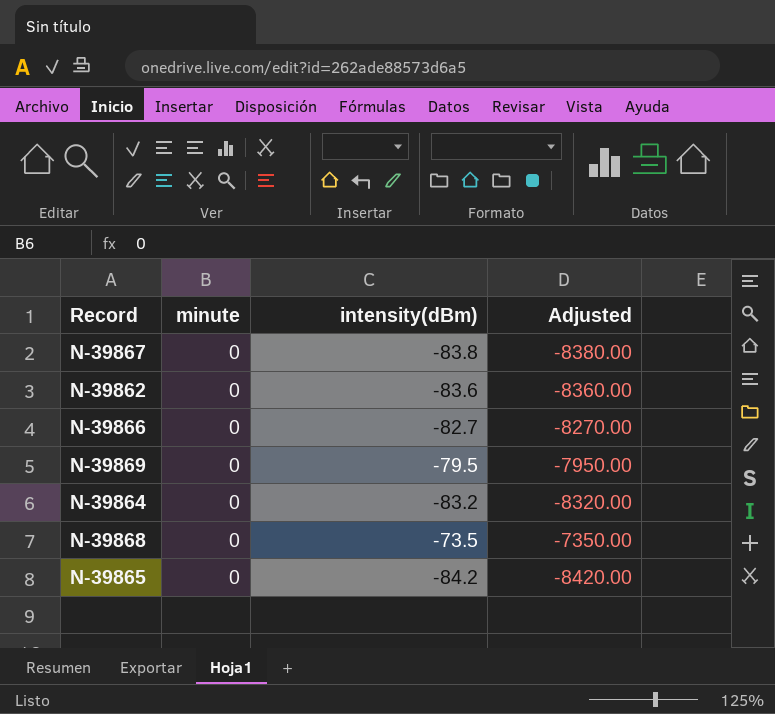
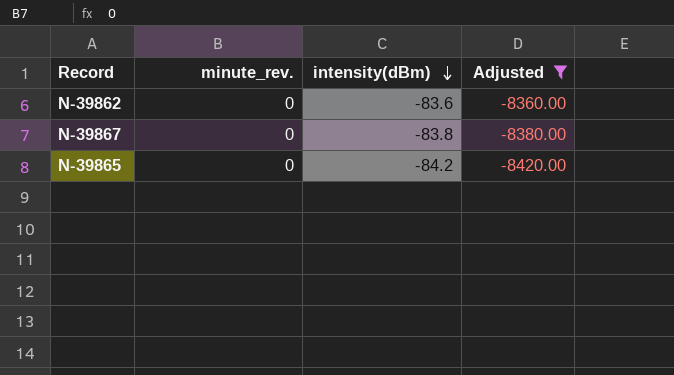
filter: none -> Adjusted <= -8360.00
row order: none -> intensity(dBm) descending
column name: minute -> minute_rev.

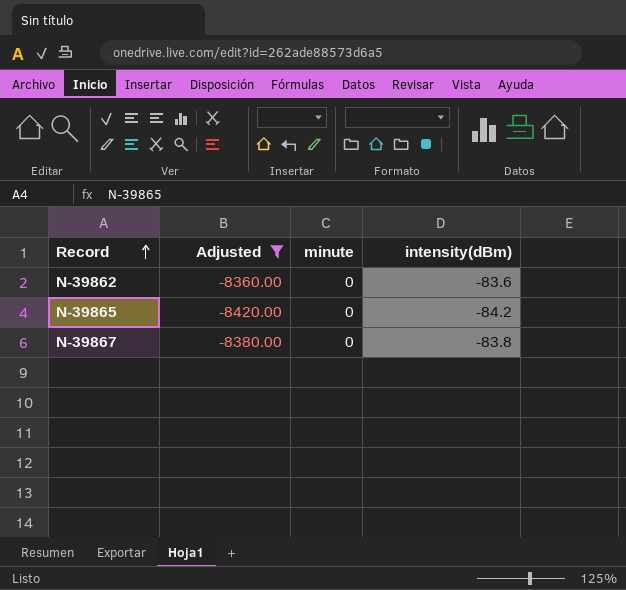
row order: intensity(dBm) descending -> Record ascending
column Adjusted | position: 4 -> 2
column name: minute_rev. -> minute

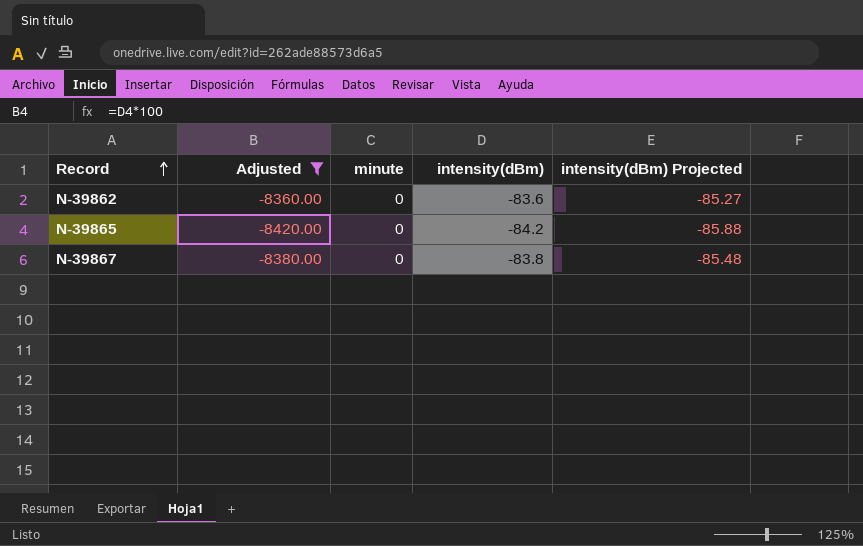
column intensity(dBm) Projected | formula: none -> [intensity(dBm)] * 1.02

